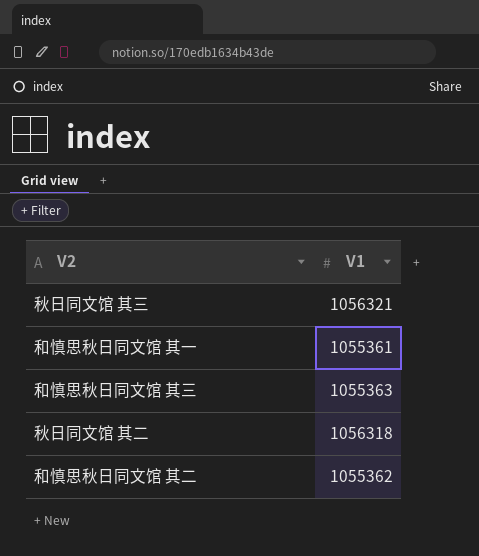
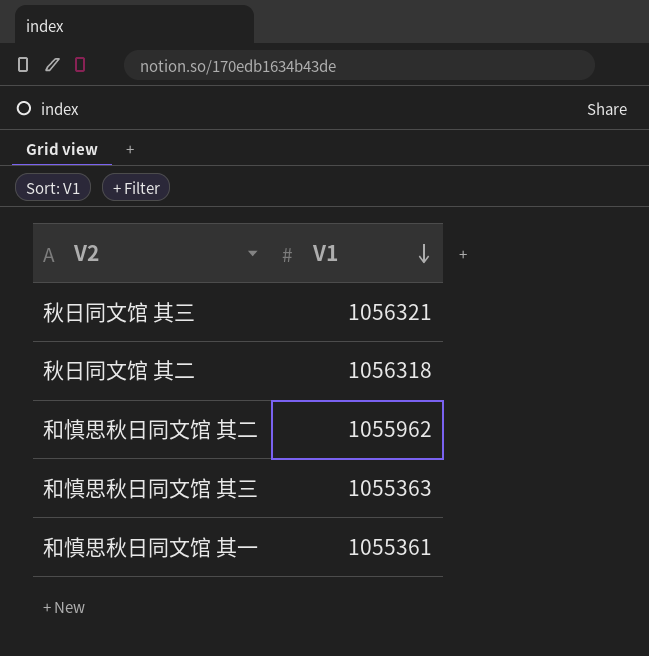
row order: none -> V1 descending
和慎思秋日同文馆 其二 | V1: 1055362 -> 1055962

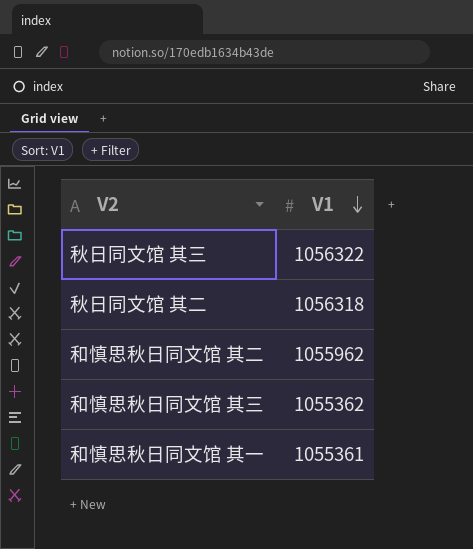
秋日同文馆 其三 | V1: 1056321 -> 1056322
和慎思秋日同文馆 其三 | V1: 1055363 -> 1055362

